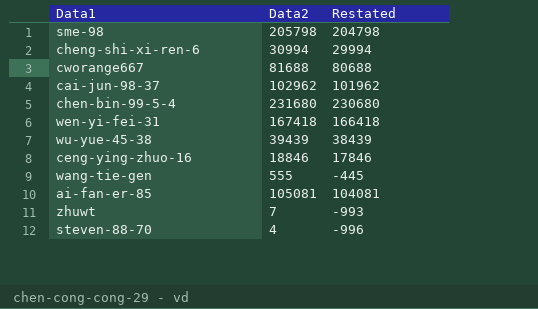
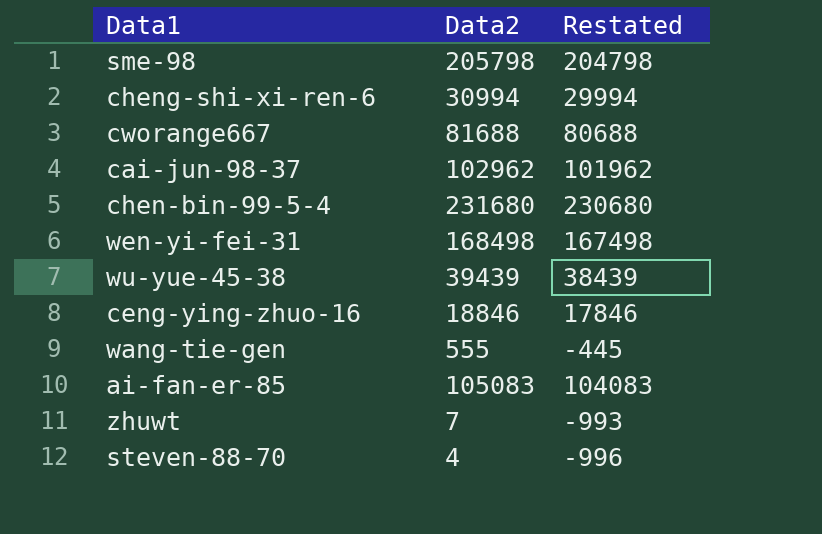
wen-yi-fei-31 | Data2: 167418 -> 168498
wen-yi-fei-31 | Restated: 166418 -> 167498
ai-fan-er-85 | Data2: 105081 -> 105083
ai-fan-er-85 | Restated: 104081 -> 104083

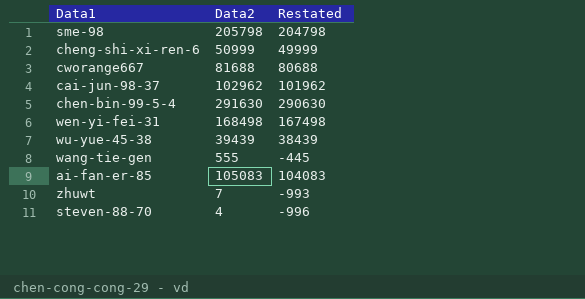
row ceng-ying-zhuo-16: 18846 | 17846 -> none
cheng-shi-xi-ren-6 | Data2: 30994 -> 50999
cheng-shi-xi-ren-6 | Restated: 29994 -> 49999
chen-bin-99-5-4 | Data2: 231680 -> 291630
chen-bin-99-5-4 | Restated: 230680 -> 290630

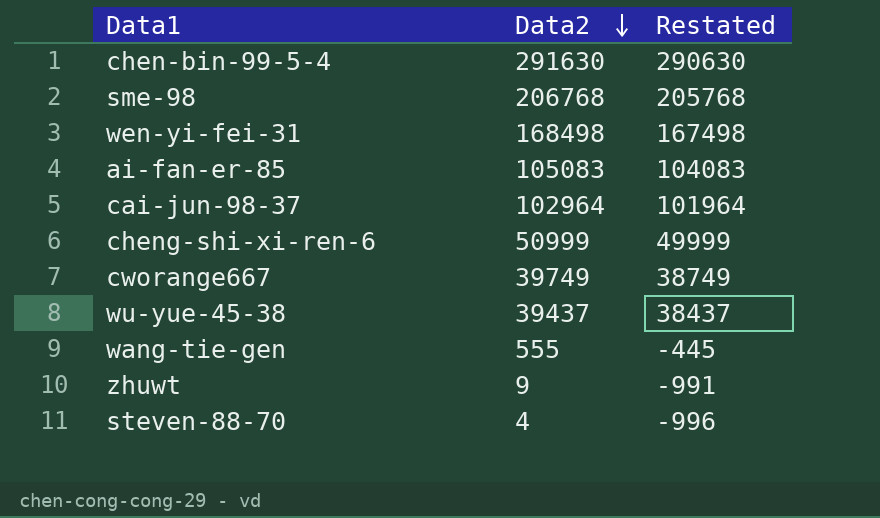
row order: none -> Data2 descending
sme-98 | Data2: 205798 -> 206768
sme-98 | Restated: 204798 -> 205768
cai-jun-98-37 | Data2: 102962 -> 102964
cai-jun-98-37 | Restated: 101962 -> 101964
cworange667 | Data2: 81688 -> 39749
cworange667 | Restated: 80688 -> 38749
wu-yue-45-38 | Data2: 39439 -> 39437
wu-yue-45-38 | Restated: 38439 -> 38437
zhuwt | Data2: 7 -> 9
zhuwt | Restated: -993 -> -991

